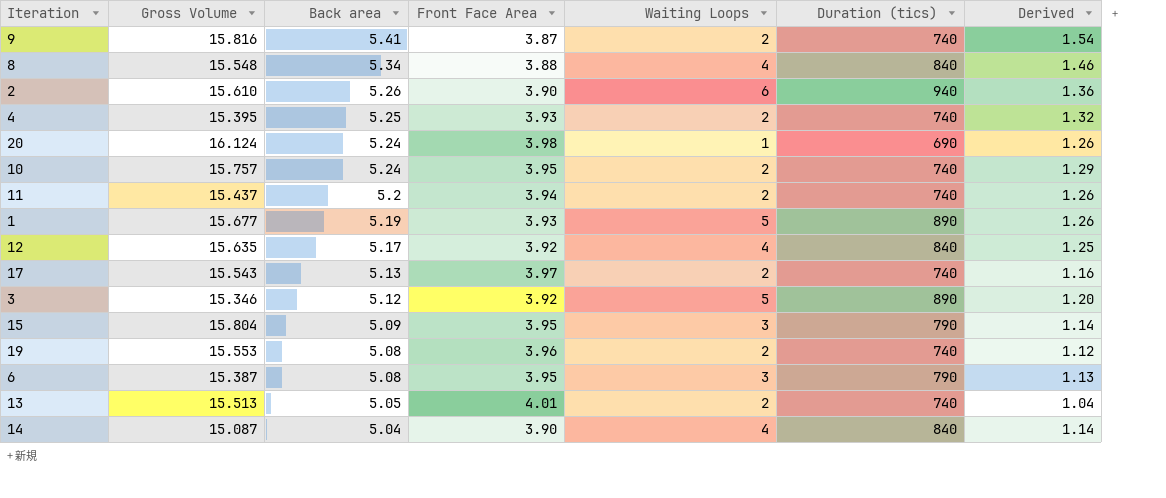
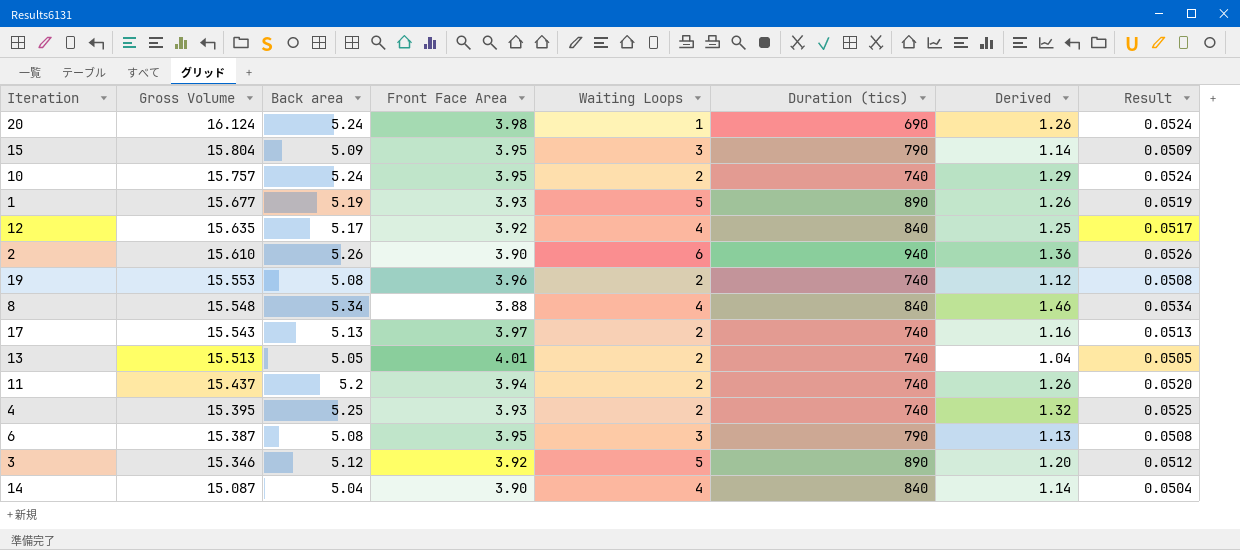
row order: Back area descending -> Gross Volume descending
column Result | formula: none -> [Back area] * 0.01
row 9: 15.816 | 5.41 | 3.87 | 2 | 740 | 1.54 -> none

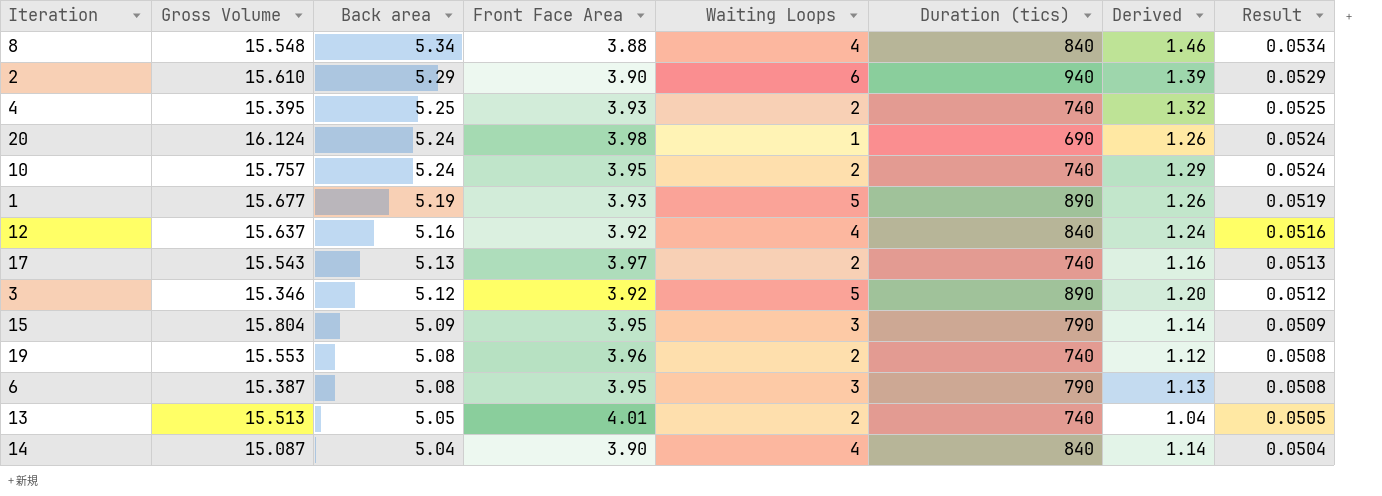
row order: Gross Volume descending -> Back area descending
row 11: 15.437 | 5.2 | 3.94 | 2 | 740 | 1.26 | 0.0520 -> none
2 | Back area: 5.26 -> 5.29
2 | Derived: 1.36 -> 1.39
2 | Result: 0.0526 -> 0.0529
12 | Gross Volume: 15.635 -> 15.637
12 | Back area: 5.17 -> 5.16
12 | Derived: 1.25 -> 1.24
12 | Result: 0.0517 -> 0.0516

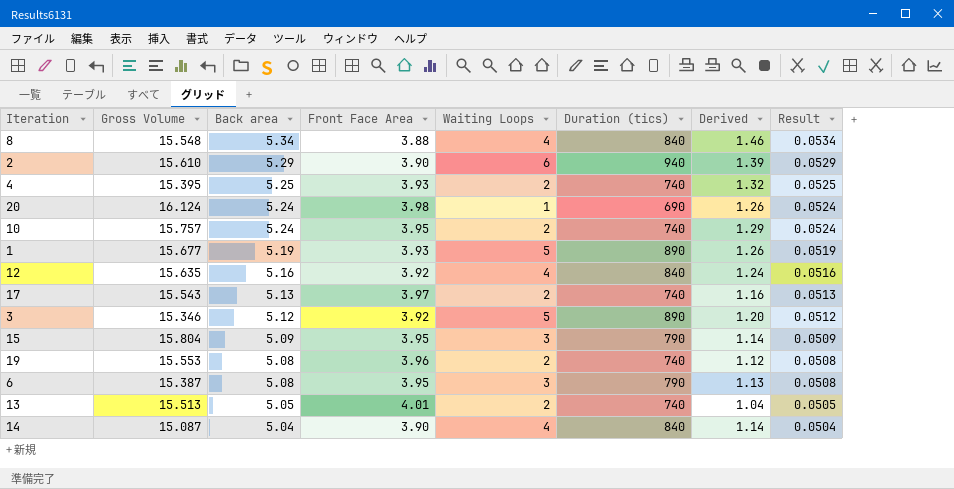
12 | Gross Volume: 15.637 -> 15.635

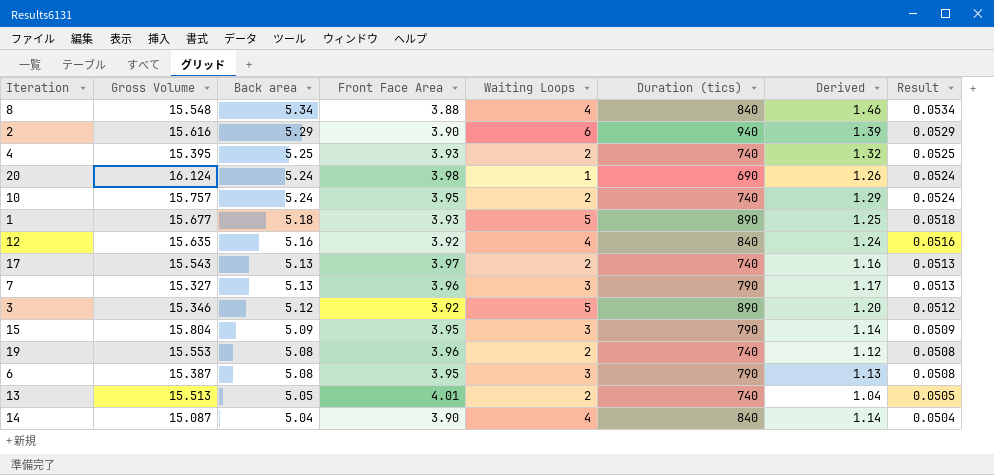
2 | Gross Volume: 15.610 -> 15.616
1 | Back area: 5.19 -> 5.18
1 | Derived: 1.26 -> 1.25
1 | Result: 0.0519 -> 0.0518
row 7: none -> 15.327 | 5.13 | 3.96 | 3 | 790 | 1.17 | 0.0513

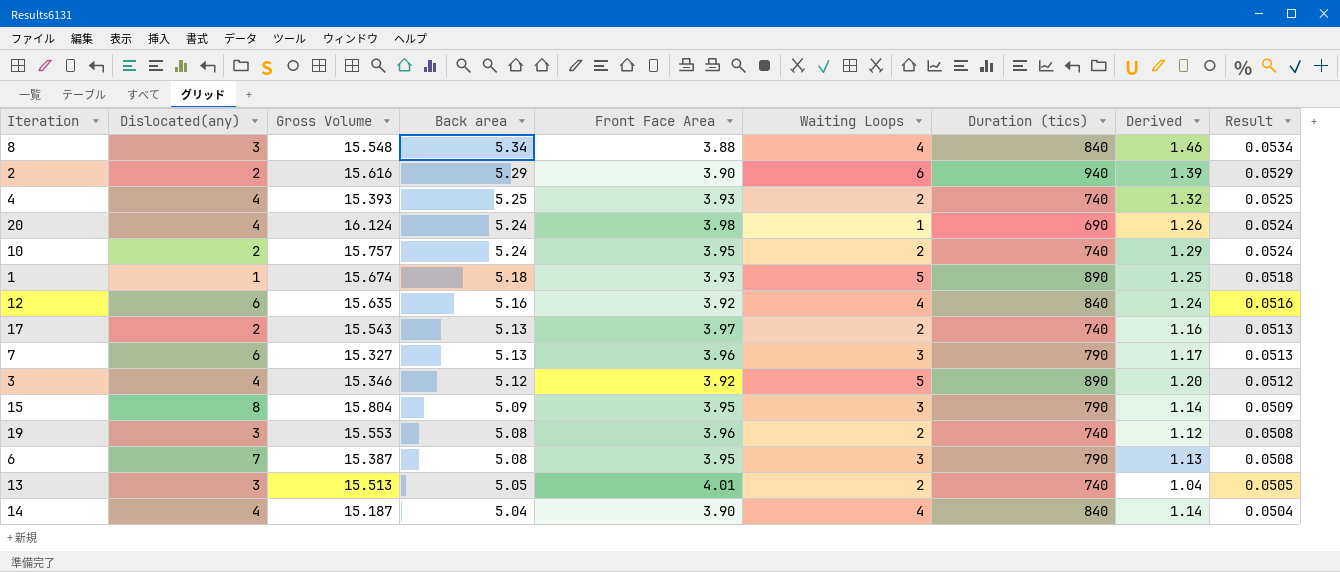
column Dislocated(any) | position: none -> 2
4 | Gross Volume: 15.395 -> 15.393
1 | Gross Volume: 15.677 -> 15.674
14 | Gross Volume: 15.087 -> 15.187

